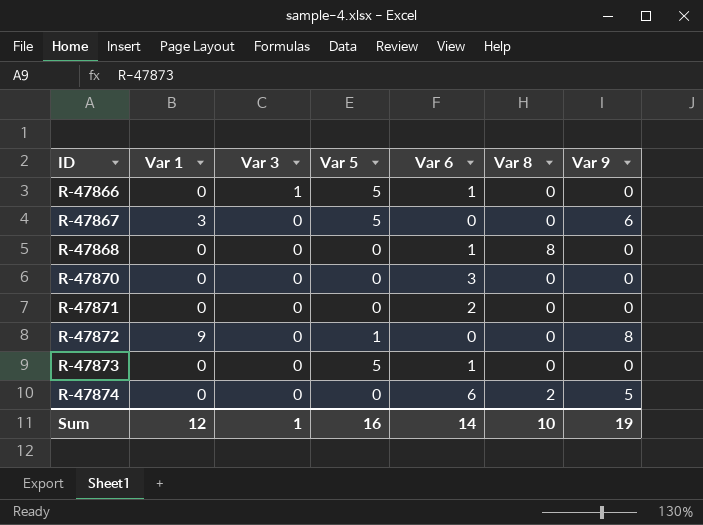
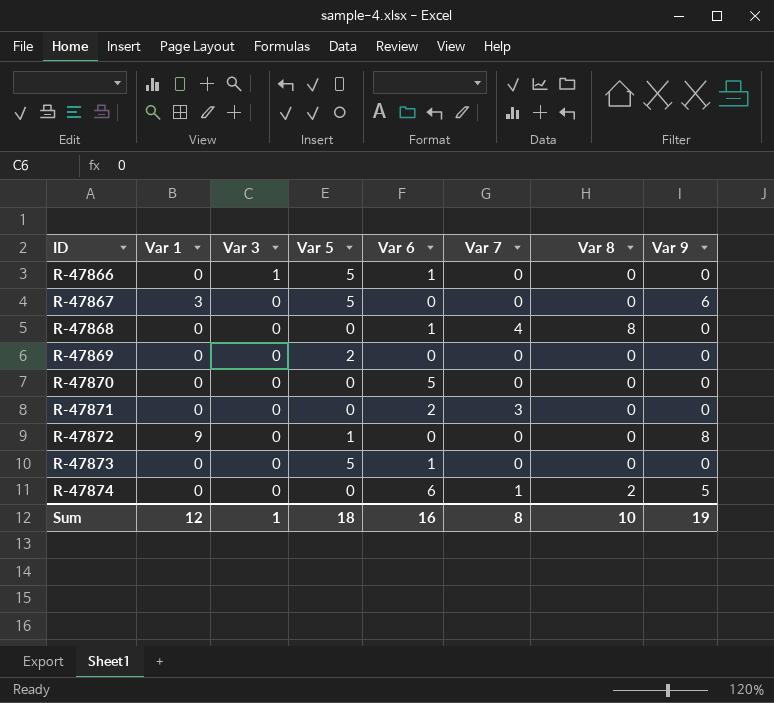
column Var 7 | position: none -> 6
row R-47869: none -> 0 | 0 | 2 | 0 | 0 | 0 | 0
R-47870 | Var 6: 3 -> 5
Sum | Var 5: 16 -> 18
Sum | Var 6: 14 -> 16

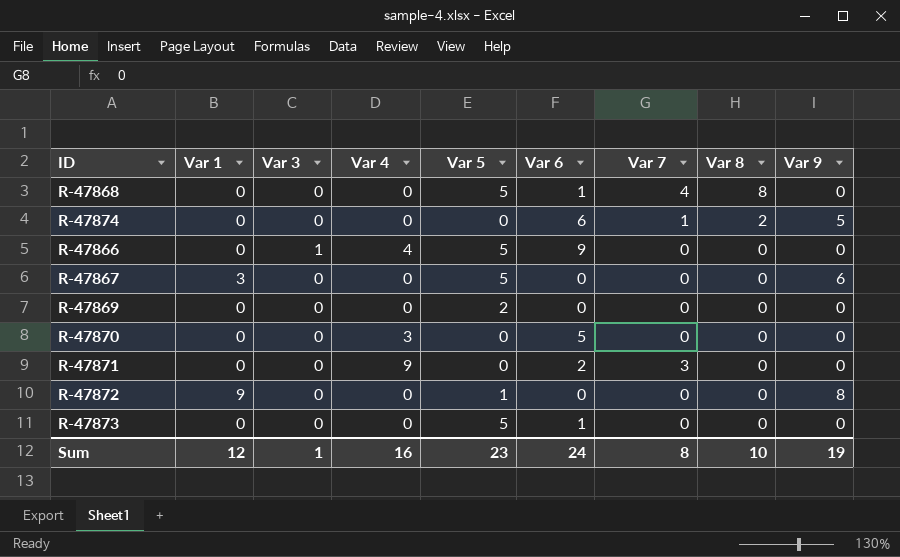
row order: ID ascending -> Var 8 descending
column Var 4 | position: none -> 4
R-47868 | Var 5: 0 -> 5
R-47866 | Var 6: 1 -> 9
Sum | Var 5: 18 -> 23
Sum | Var 6: 16 -> 24

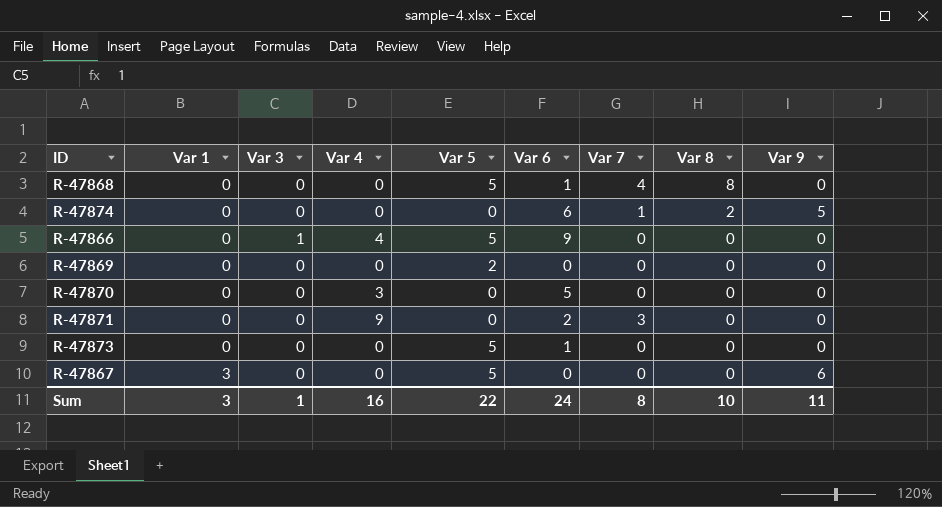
row order: Var 8 descending -> Var 1 ascending
row R-47872: 9 | 0 | 0 | 1 | 0 | 0 | 0 | 8 -> none
Sum | Var 1: 12 -> 3
Sum | Var 5: 23 -> 22
Sum | Var 9: 19 -> 11

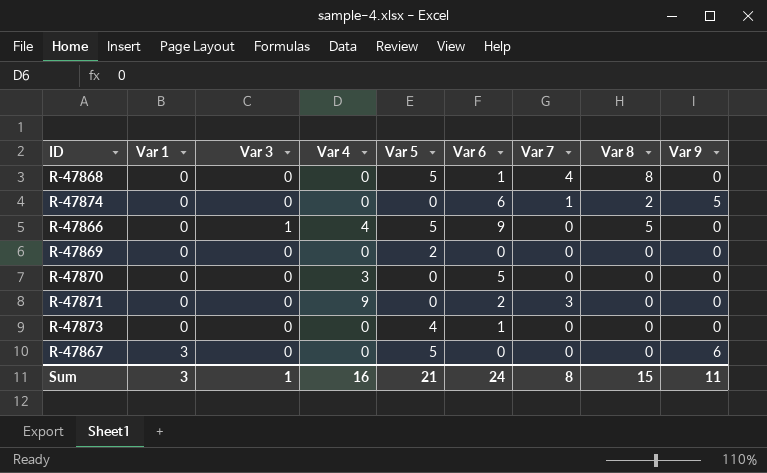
R-47866 | Var 8: 0 -> 5
R-47873 | Var 5: 5 -> 4
Sum | Var 5: 22 -> 21
Sum | Var 8: 10 -> 15

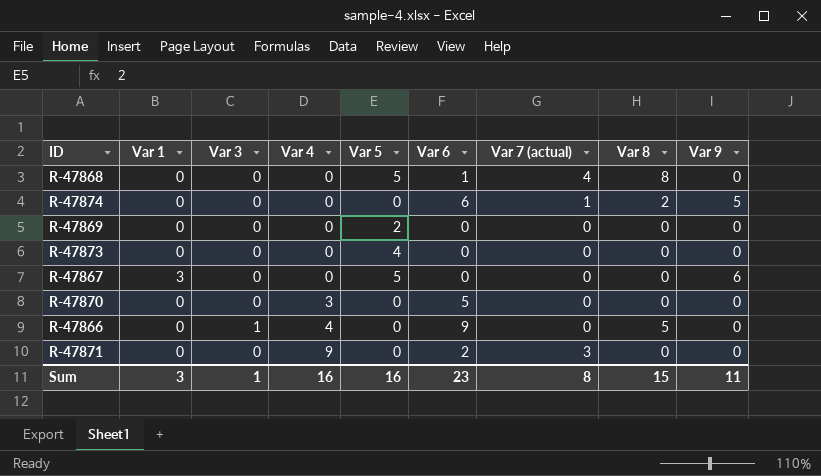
row order: Var 1 ascending -> Var 4 ascending
column name: Var 7 -> Var 7 (actual)
R-47873 | Var 6: 1 -> 0
R-47866 | Var 5: 5 -> 0
Sum | Var 5: 21 -> 16
Sum | Var 6: 24 -> 23

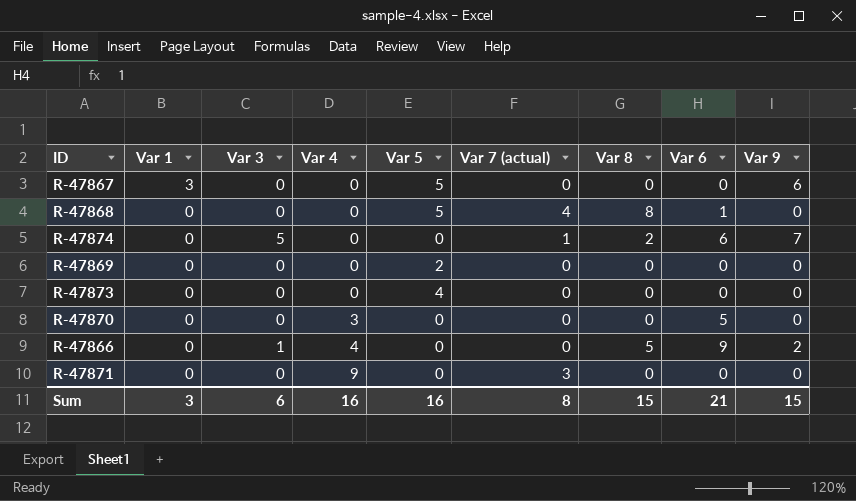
row order: Var 4 ascending -> Var 1 descending
column Var 6 | position: 6 -> 8
R-47874 | Var 3: 0 -> 5
R-47874 | Var 9: 5 -> 7
R-47866 | Var 9: 0 -> 2
R-47871 | Var 6: 2 -> 0
Sum | Var 3: 1 -> 6
Sum | Var 6: 23 -> 21
Sum | Var 9: 11 -> 15

